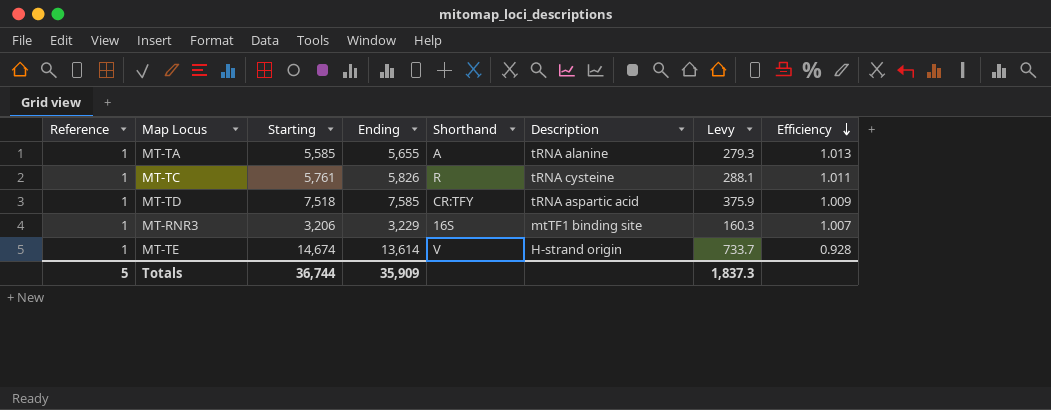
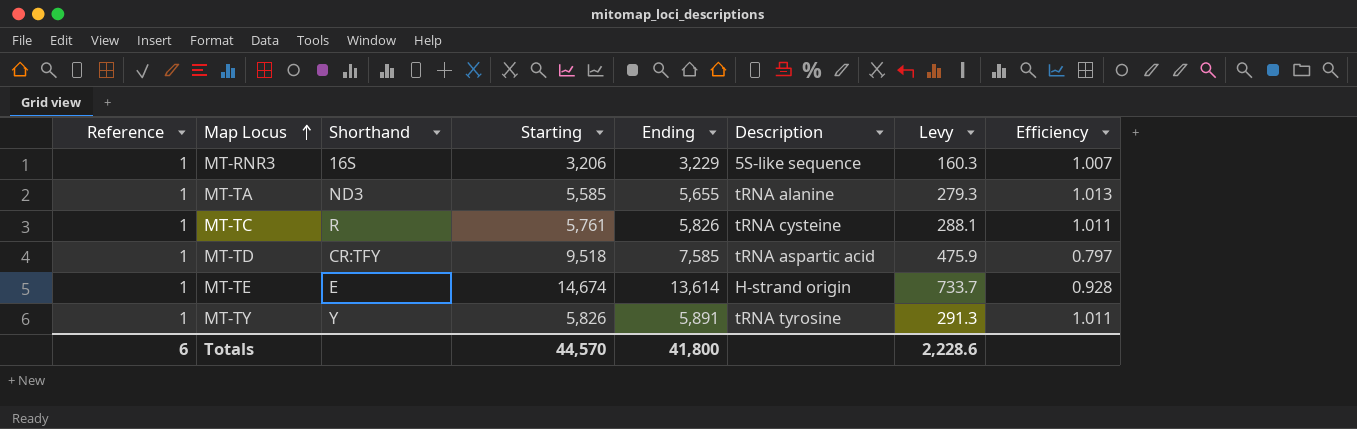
row order: Efficiency descending -> Map Locus ascending
column Shorthand | position: 5 -> 3
MT-RNR3 | Description: mtTF1 binding site -> 5S-like sequence
MT-TA | Shorthand: A -> ND3
MT-TD | Starting: 7,518 -> 9,518
MT-TD | Levy: 375.9 -> 475.9
MT-TD | Efficiency: 1.009 -> 0.797
MT-TE | Shorthand: V -> E
row MT-TY: none -> 1 | Y | 5,826 | 5,891 | tRNA tyrosine | 291.3 | 1.011
Totals | Reference: 5 -> 6
Totals | Starting: 36,744 -> 44,570
Totals | Ending: 35,909 -> 41,800
Totals | Levy: 1,837.3 -> 2,228.6

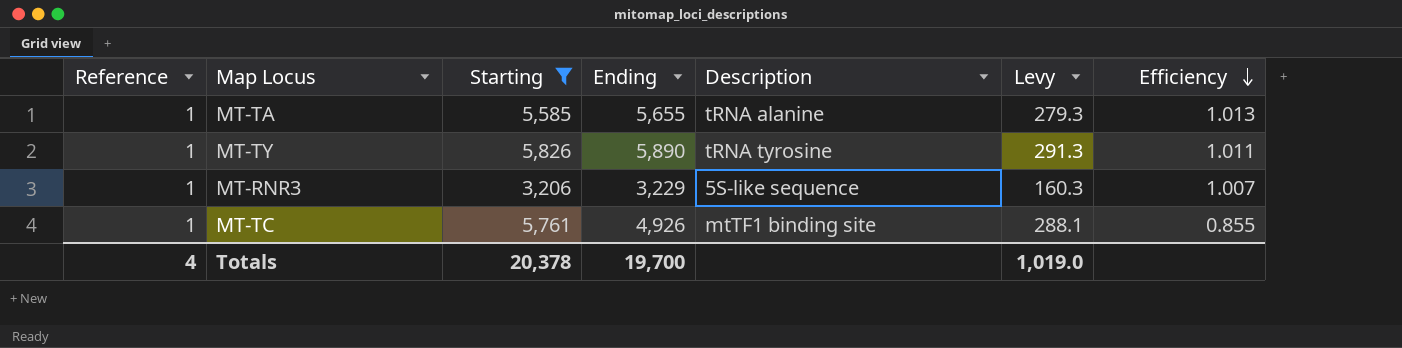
filter: none -> Starting <= 5,826
row order: Map Locus ascending -> Efficiency descending
column Shorthand | position: 3 -> none
MT-TY | Ending: 5,891 -> 5,890
MT-TC | Ending: 5,826 -> 4,926
MT-TC | Description: tRNA cysteine -> mtTF1 binding site
MT-TC | Efficiency: 1.011 -> 0.855
Totals | Reference: 6 -> 4
Totals | Starting: 44,570 -> 20,378
Totals | Ending: 41,800 -> 19,700
Totals | Levy: 2,228.6 -> 1,019.0

